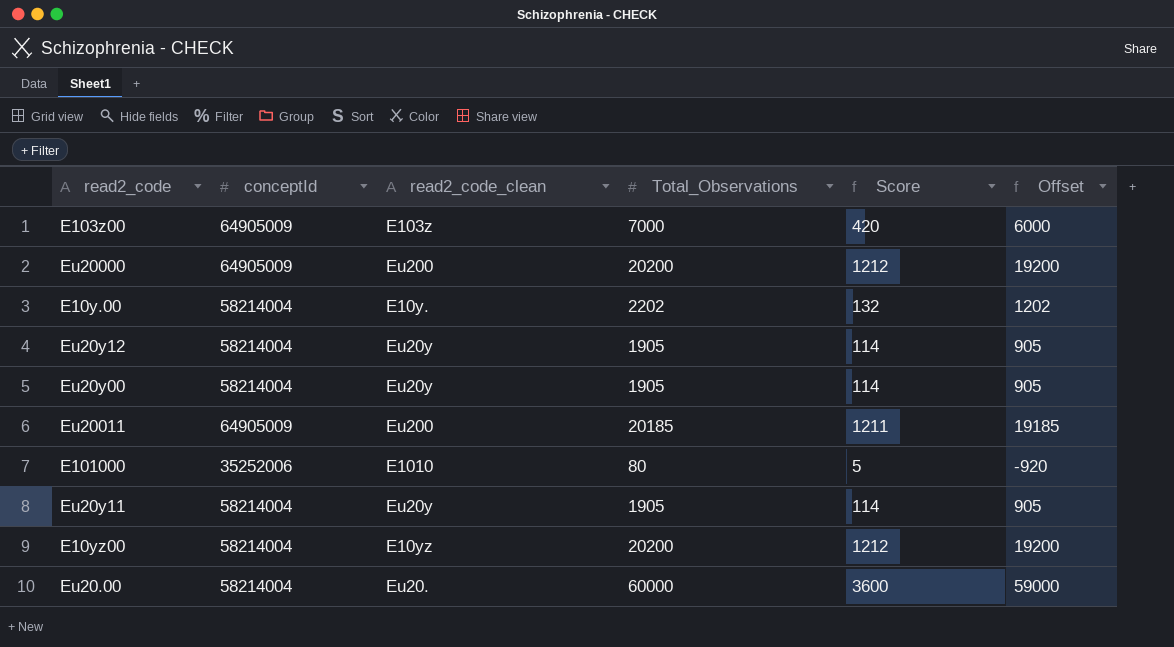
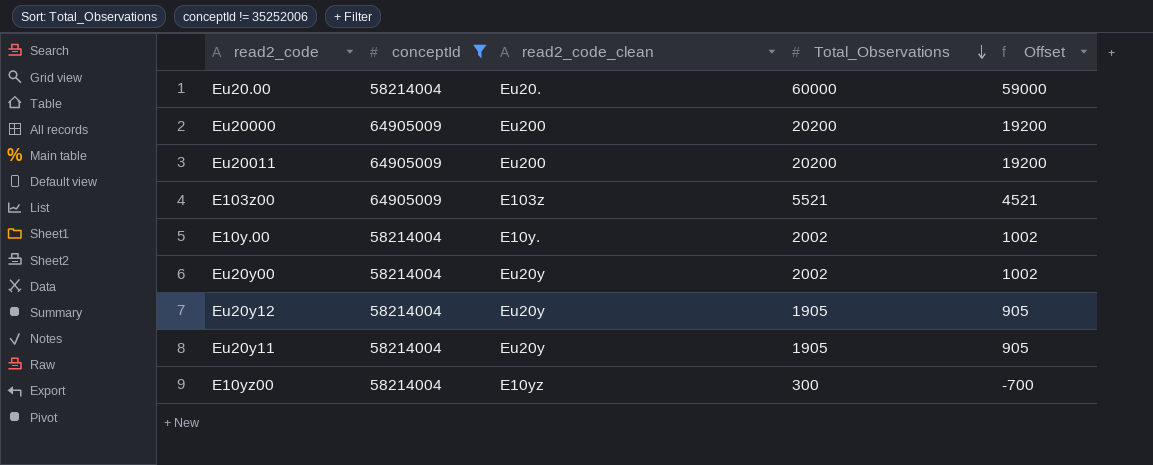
filter: none -> conceptId != 35252006
row order: none -> Total_Observations descending
column Score | formula: [Total_Observations] * 0.06 -> none
Eu20011 | Total_Observations: 20185 -> 20200
Eu20011 | Offset: 19185 -> 19200
E103z00 | Total_Observations: 7000 -> 5521
E103z00 | Offset: 6000 -> 4521
E10y.00 | Total_Observations: 2202 -> 2002
E10y.00 | Offset: 1202 -> 1002
Eu20y00 | Total_Observations: 1905 -> 2002
Eu20y00 | Offset: 905 -> 1002
E10yz00 | Total_Observations: 20200 -> 300
E10yz00 | Offset: 19200 -> -700

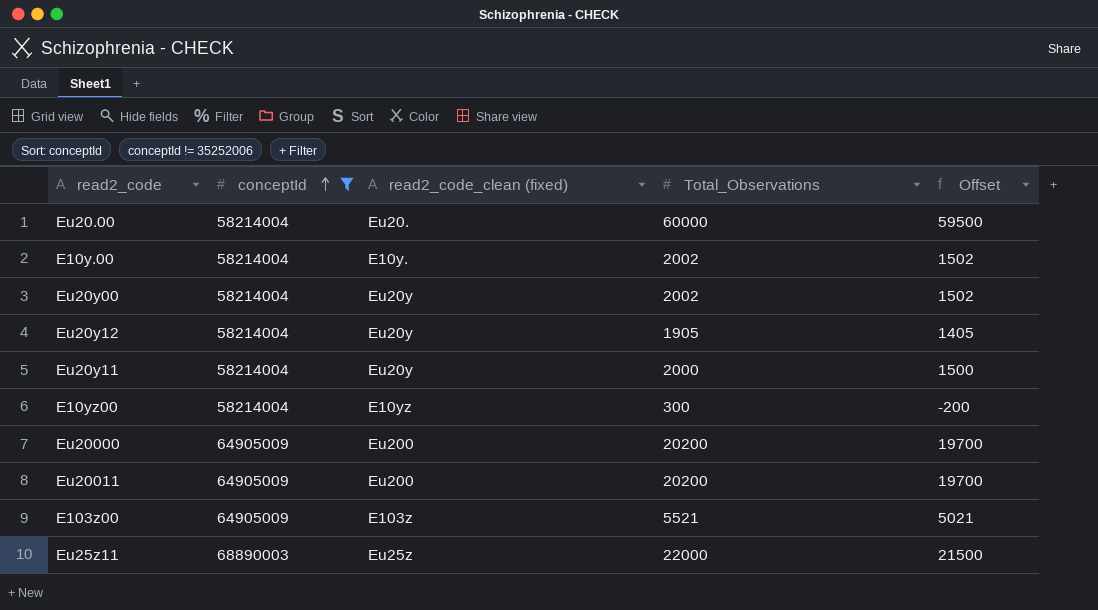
row order: Total_Observations descending -> conceptId ascending
column name: read2_code_clean -> read2_code_clean (fixed)
column Offset | formula: [Total_Observations] - 1000 -> [Total_Observations] - 500
Eu20y11 | Total_Observations: 1905 -> 2000
row Eu25z11: none -> 68890003 | Eu25z | 22000 | 21500

